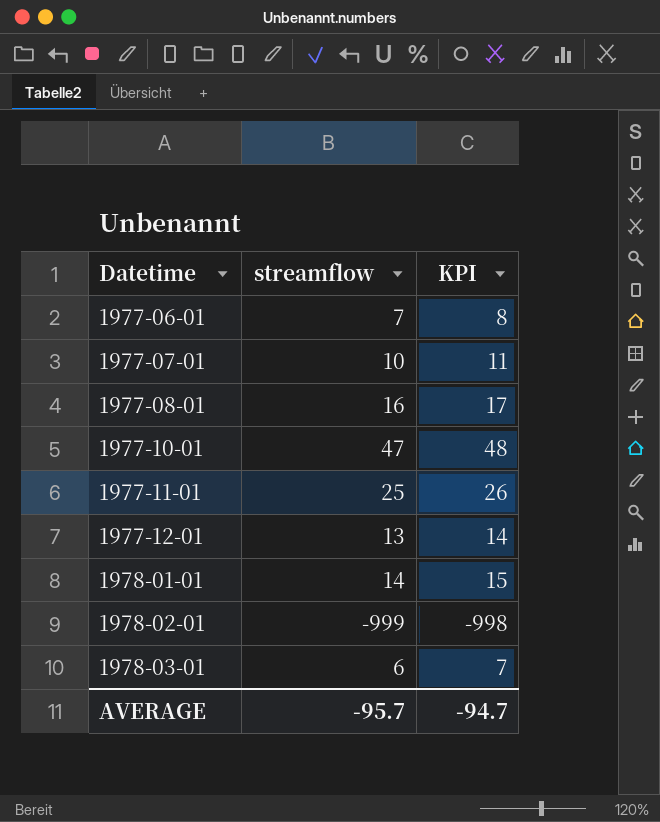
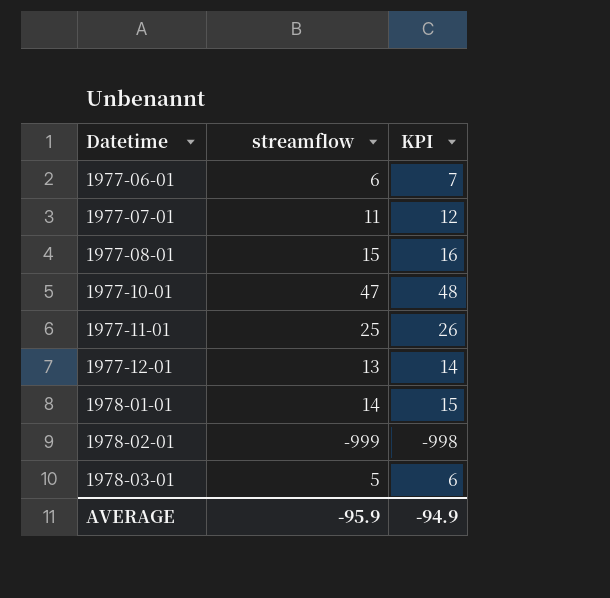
1977-06-01 | streamflow: 7 -> 6
1977-06-01 | KPI: 8 -> 7
1977-07-01 | streamflow: 10 -> 11
1977-07-01 | KPI: 11 -> 12
1977-08-01 | streamflow: 16 -> 15
1977-08-01 | KPI: 17 -> 16
1978-03-01 | streamflow: 6 -> 5
1978-03-01 | KPI: 7 -> 6
AVERAGE | streamflow: -95.7 -> -95.9
AVERAGE | KPI: -94.7 -> -94.9

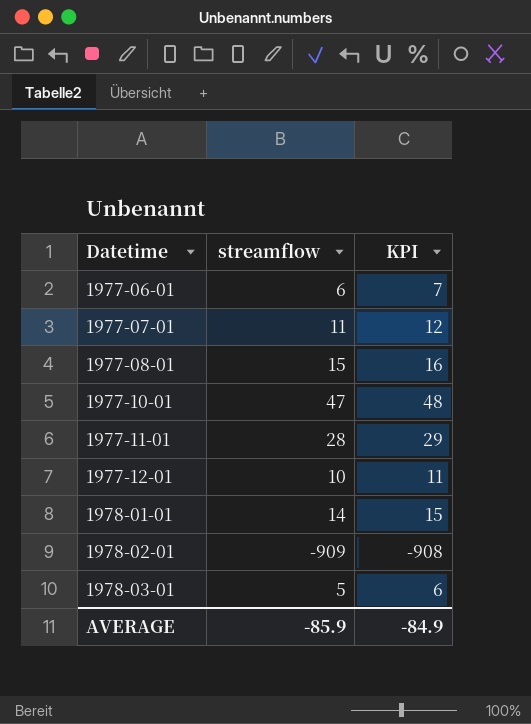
1977-11-01 | streamflow: 25 -> 28
1977-11-01 | KPI: 26 -> 29
1977-12-01 | streamflow: 13 -> 10
1977-12-01 | KPI: 14 -> 11
1978-02-01 | streamflow: -999 -> -909
1978-02-01 | KPI: -998 -> -908
AVERAGE | streamflow: -95.9 -> -85.9
AVERAGE | KPI: -94.9 -> -84.9

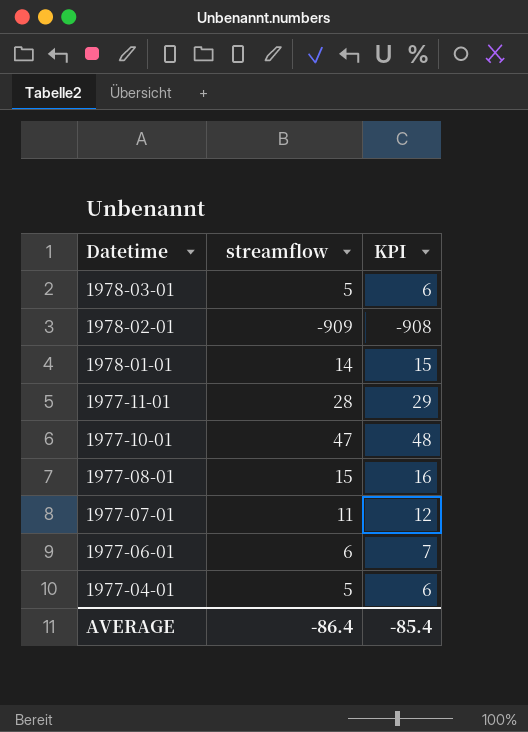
row order: Datetime ascending -> Datetime descending
row 1977-12-01: 10 | 11 -> none
row 1977-04-01: none -> 5 | 6
AVERAGE | streamflow: -85.9 -> -86.4
AVERAGE | KPI: -84.9 -> -85.4

